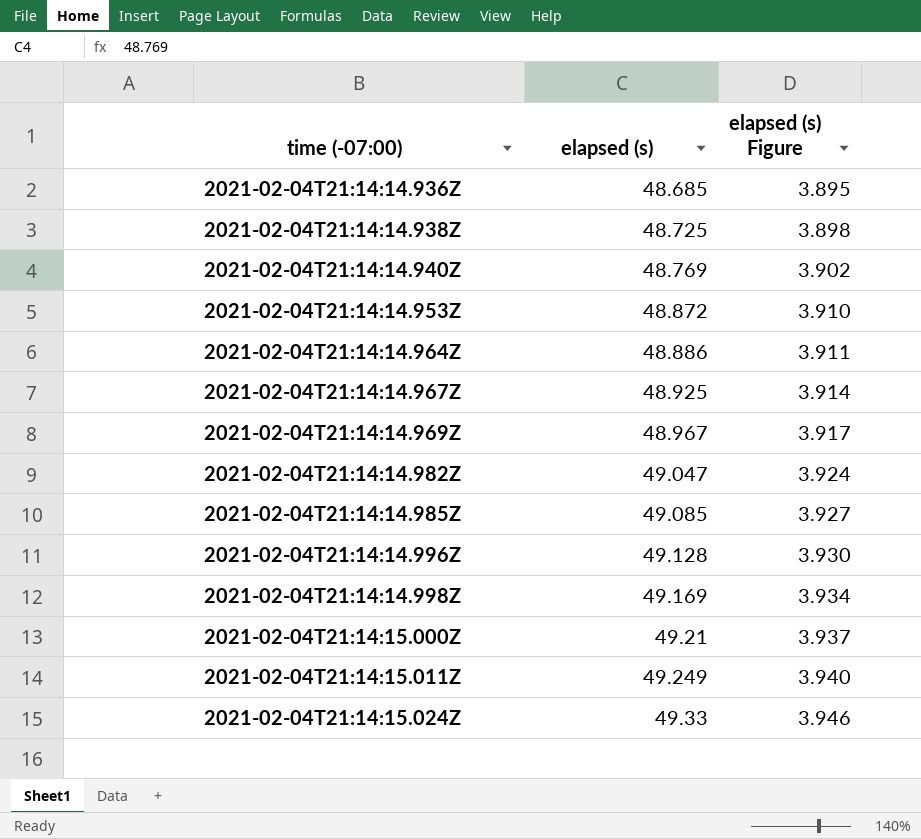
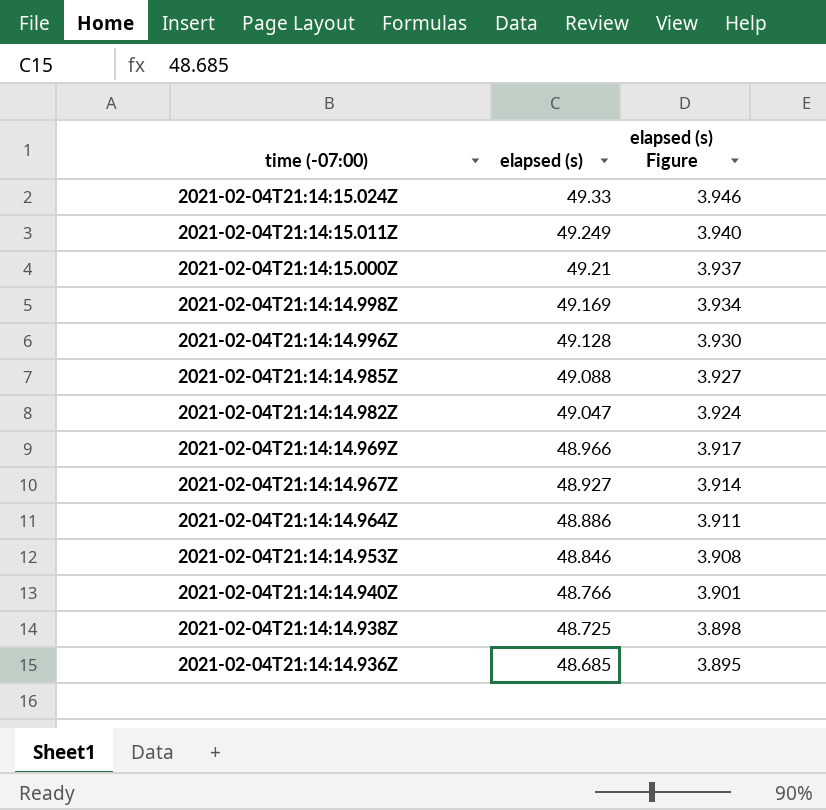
row order: time (-07:00) ascending -> time (-07:00) descending
2021-02-04T21:14:14.985Z | elapsed (s): 49.085 -> 49.088
2021-02-04T21:14:14.969Z | elapsed (s): 48.967 -> 48.966
2021-02-04T21:14:14.967Z | elapsed (s): 48.925 -> 48.927
2021-02-04T21:14:14.953Z | elapsed (s): 48.872 -> 48.846
2021-02-04T21:14:14.953Z | elapsed (s) Figure: 3.910 -> 3.908
2021-02-04T21:14:14.940Z | elapsed (s): 48.769 -> 48.766
2021-02-04T21:14:14.940Z | elapsed (s) Figure: 3.902 -> 3.901

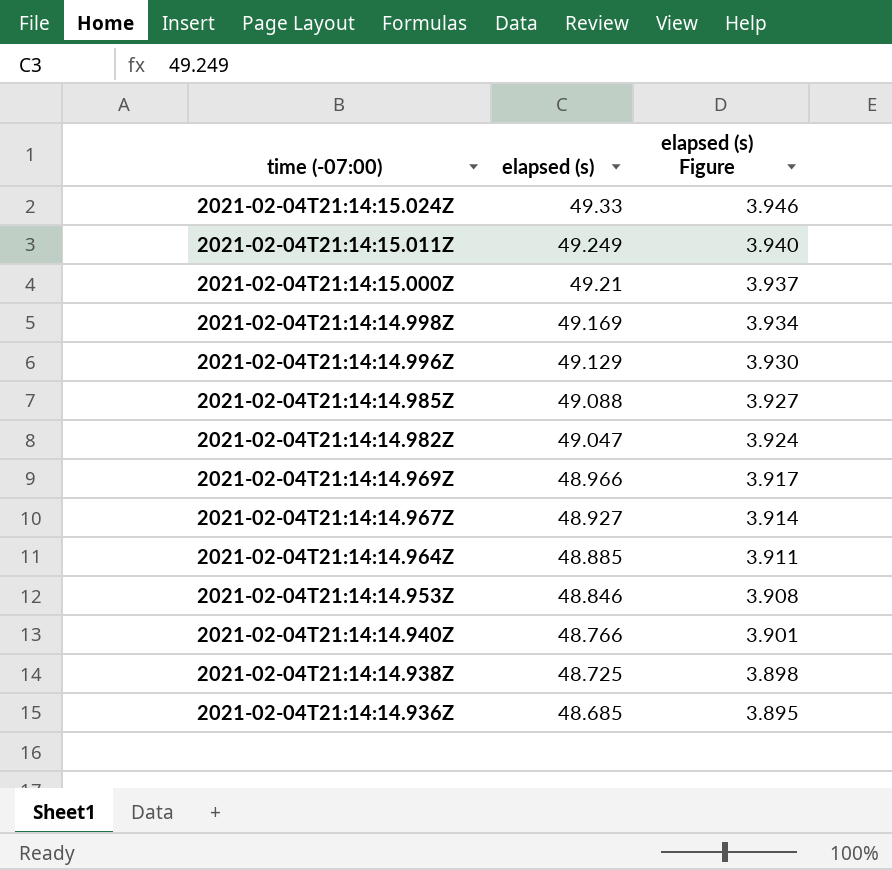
2021-02-04T21:14:14.996Z | elapsed (s): 49.128 -> 49.129
2021-02-04T21:14:14.964Z | elapsed (s): 48.886 -> 48.885

